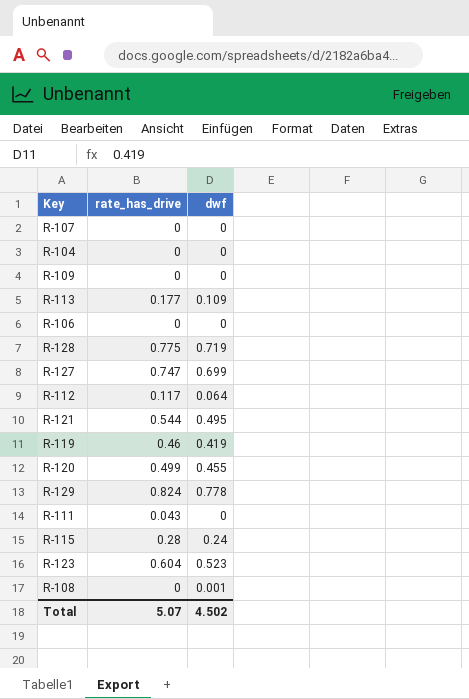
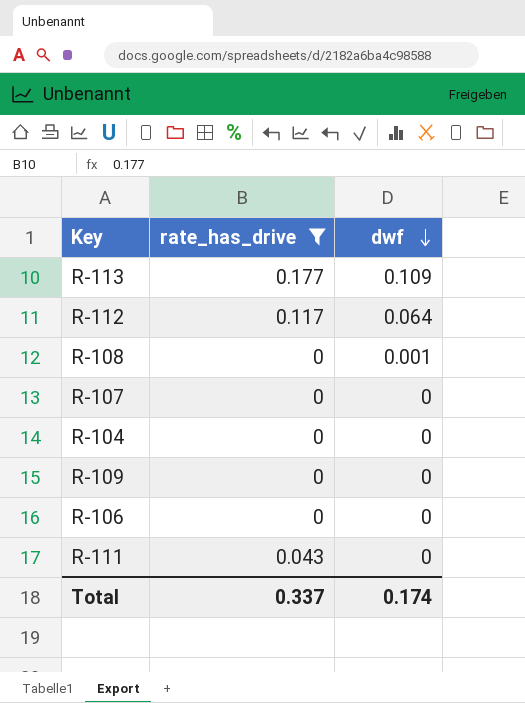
filter: none -> rate_has_drive <= 0.177
row order: none -> dwf descending
Total | rate_has_drive: 5.07 -> 0.337
Total | dwf: 4.502 -> 0.174

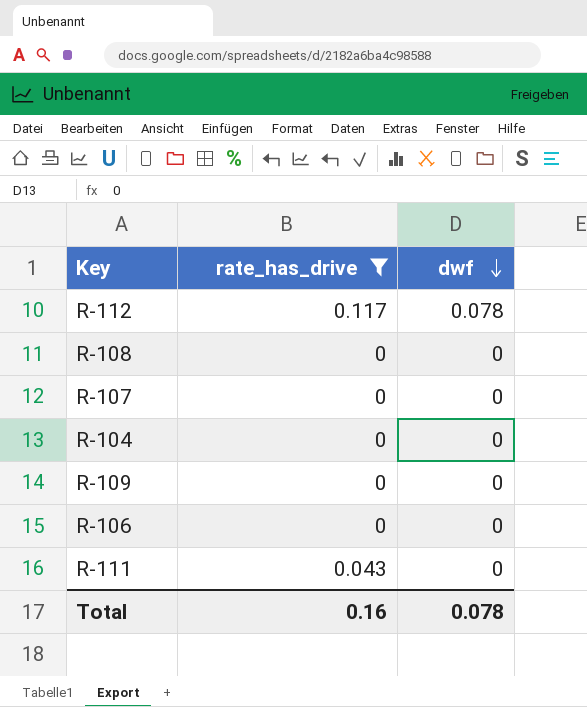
row R-113: 0.177 | 0.109 -> none
R-112 | dwf: 0.064 -> 0.078
R-108 | dwf: 0.001 -> 0
Total | rate_has_drive: 0.337 -> 0.16
Total | dwf: 0.174 -> 0.078

